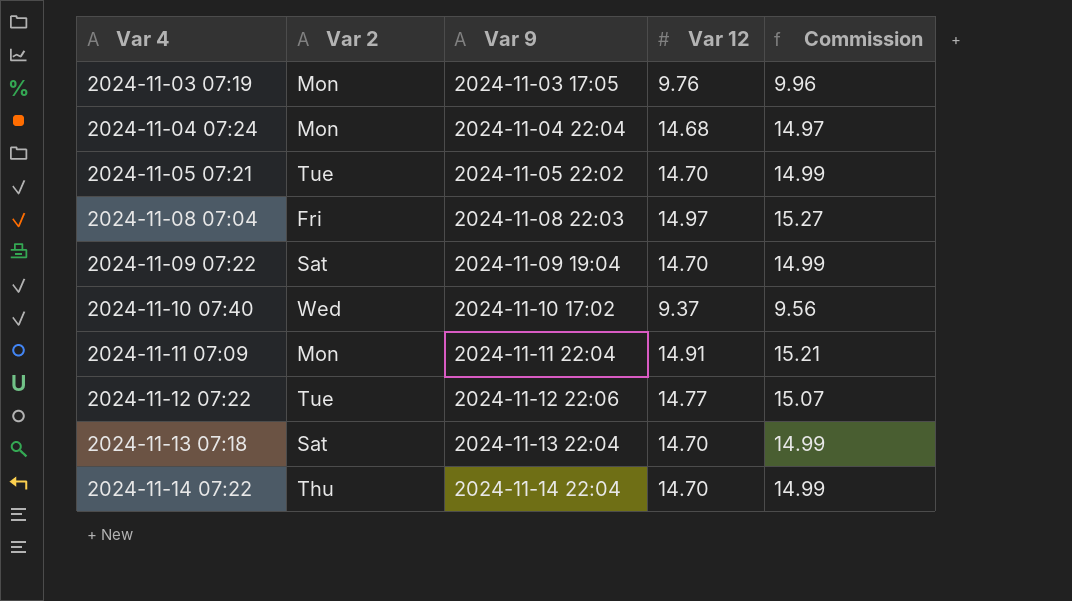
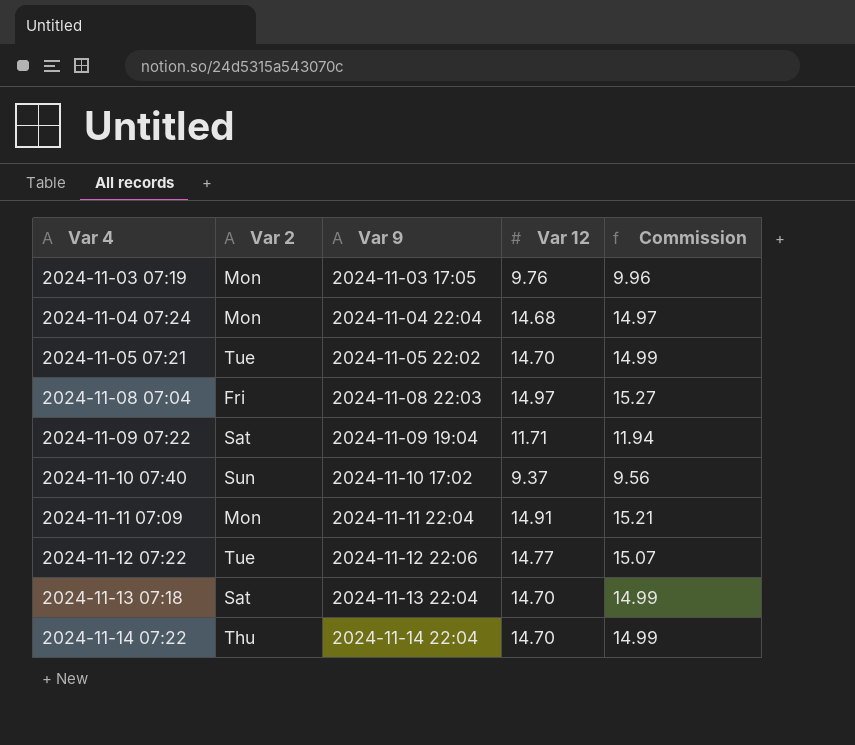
2024-11-09 07:22 | Var 12: 14.70 -> 11.71
2024-11-09 07:22 | Commission: 14.99 -> 11.94
2024-11-10 07:40 | Var 2: Wed -> Sun

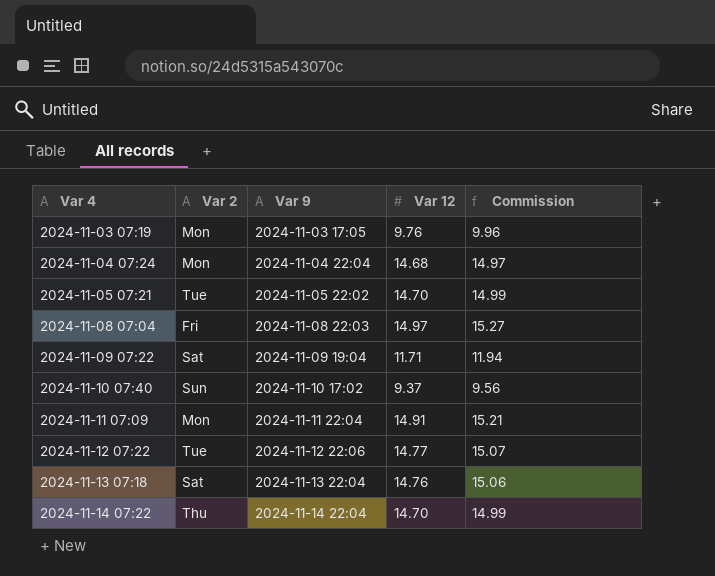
2024-11-13 07:18 | Var 12: 14.70 -> 14.76
2024-11-13 07:18 | Commission: 14.99 -> 15.06

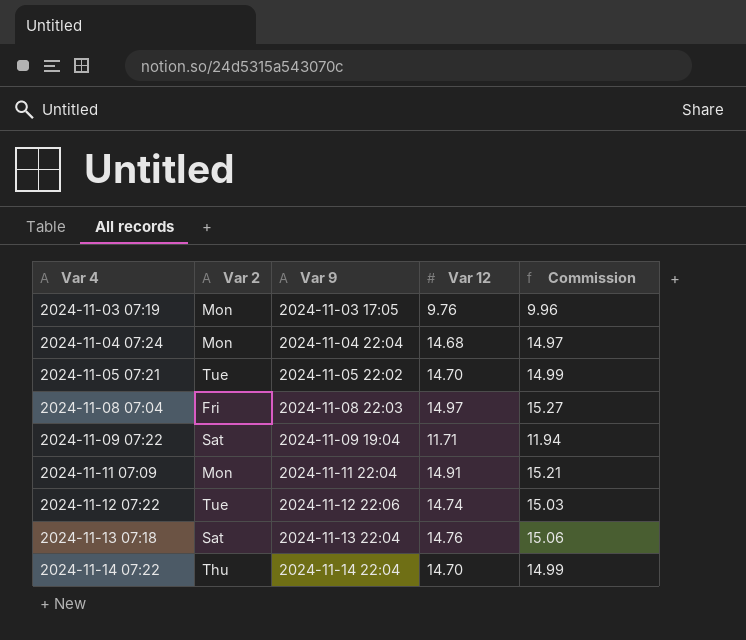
row 2024-11-10 07:40: Sun | 2024-11-10 17:02 | 9.37 | 9.56 -> none
2024-11-12 07:22 | Var 12: 14.77 -> 14.74
2024-11-12 07:22 | Commission: 15.07 -> 15.03

